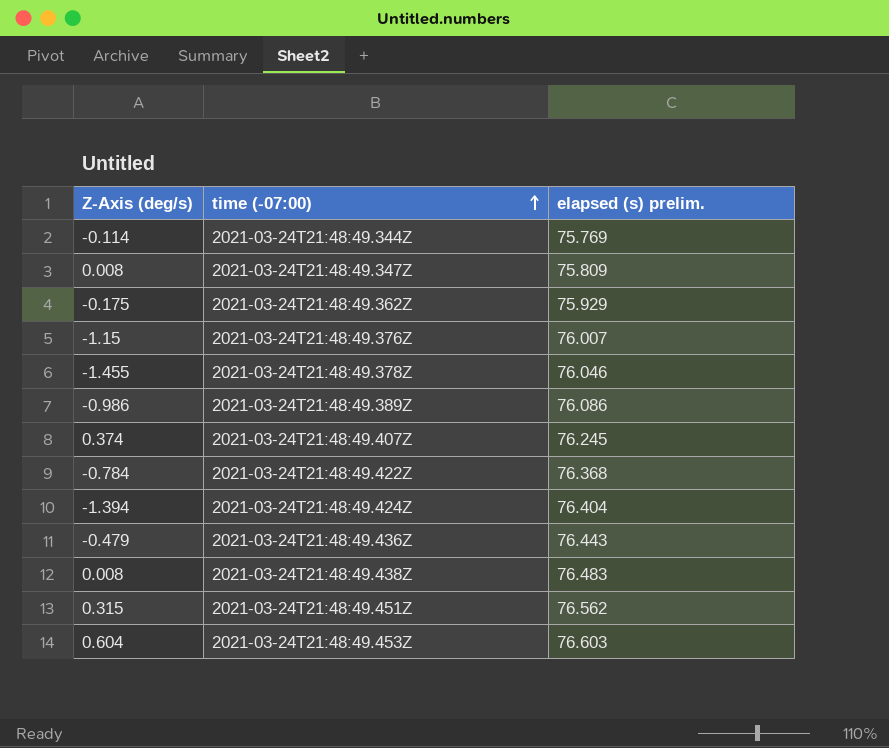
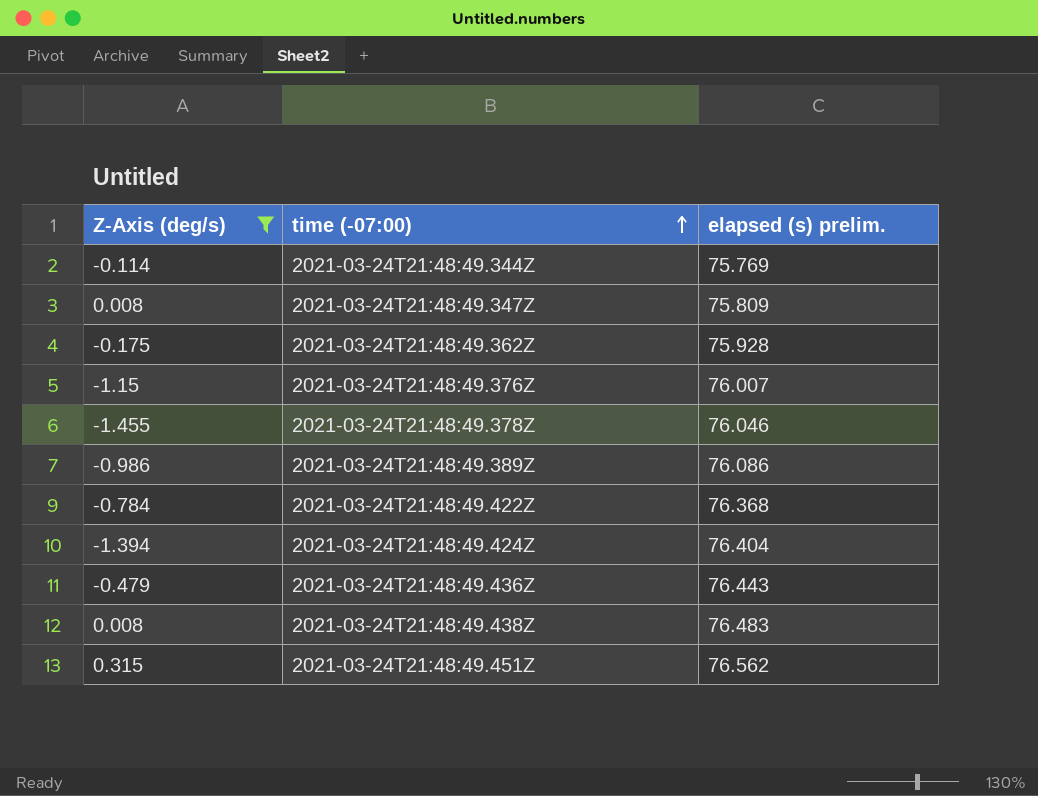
filter: none -> Z-Axis (deg/s) <= 0.315
2021-03-24T21:48:49.362Z | elapsed (s) prelim.: 75.929 -> 75.928

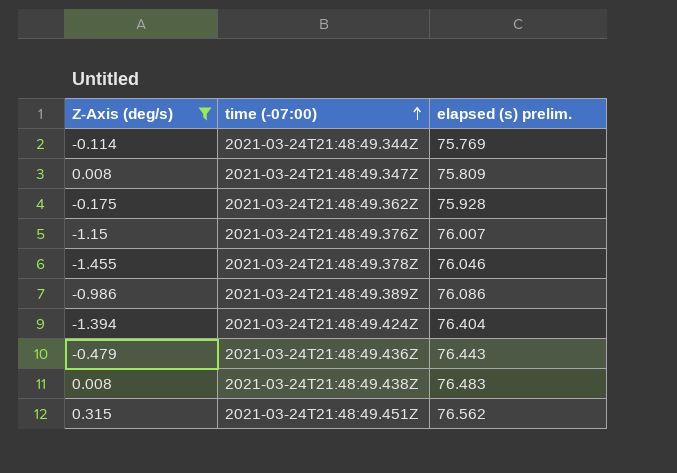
row 2021-03-24T21:48:49.422Z: -0.784 | 76.368 -> none

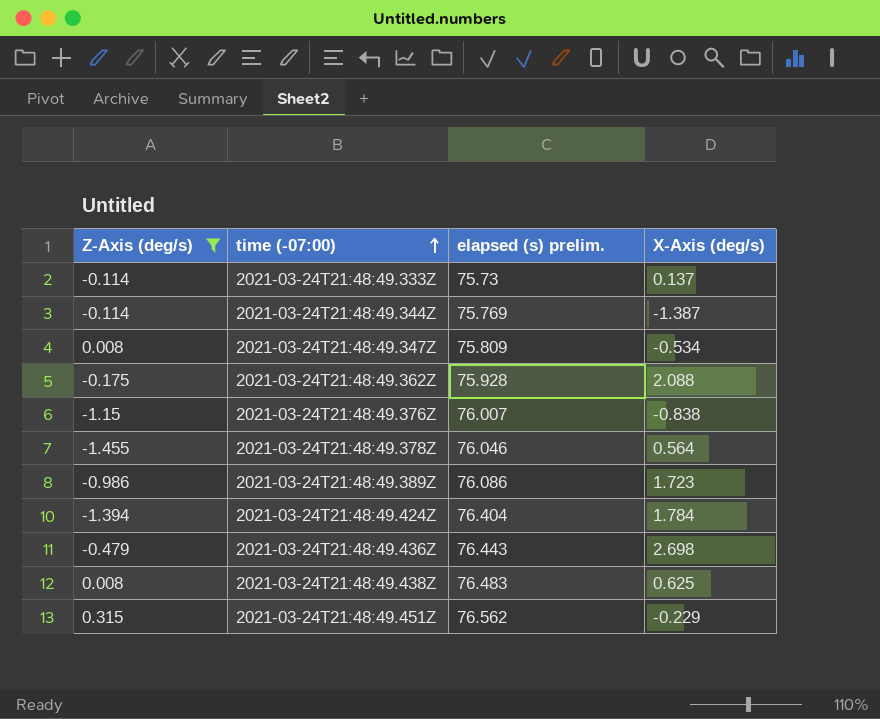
column X-Axis (deg/s) | position: none -> 4
row 2021-03-24T21:48:49.333Z: none -> -0.114 | 75.73 | 0.137

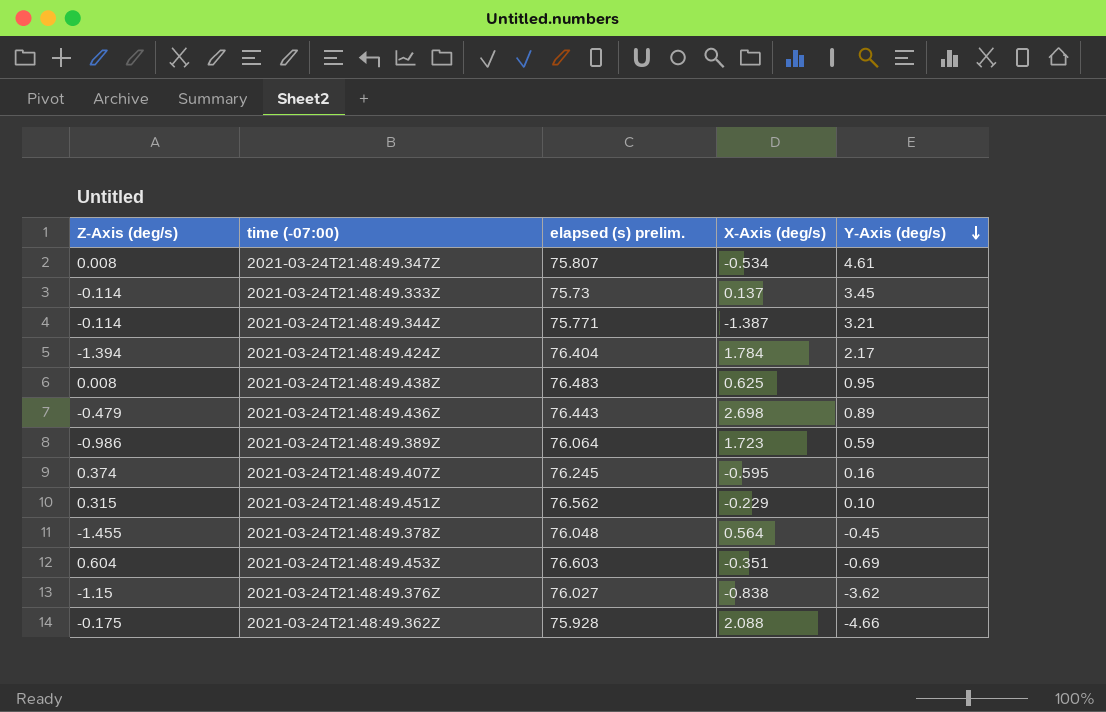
filter: Z-Axis (deg/s) <= 0.315 -> none
row order: time (-07:00) ascending -> Y-Axis (deg/s) descending
column Y-Axis (deg/s) | position: none -> 5
2021-03-24T21:48:49.347Z | elapsed (s) prelim.: 75.809 -> 75.807
2021-03-24T21:48:49.344Z | elapsed (s) prelim.: 75.769 -> 75.771
2021-03-24T21:48:49.389Z | elapsed (s) prelim.: 76.086 -> 76.064
2021-03-24T21:48:49.378Z | elapsed (s) prelim.: 76.046 -> 76.048
2021-03-24T21:48:49.376Z | elapsed (s) prelim.: 76.007 -> 76.027

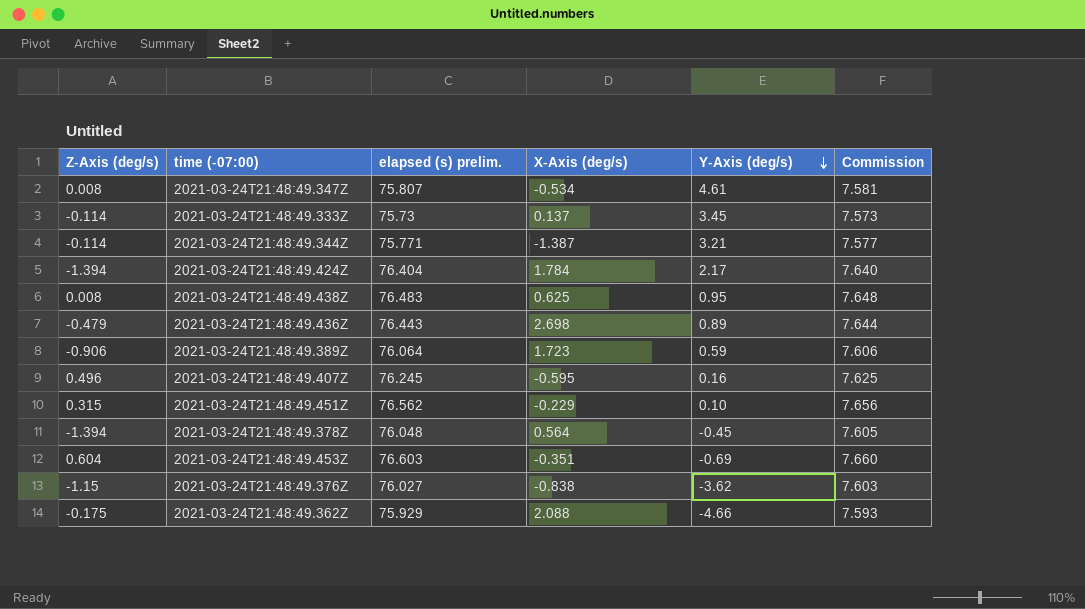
column Commission | formula: none -> [elapsed (s) prelim.] * 0.1
2021-03-24T21:48:49.389Z | Z-Axis (deg/s): -0.986 -> -0.906
2021-03-24T21:48:49.407Z | Z-Axis (deg/s): 0.374 -> 0.496
2021-03-24T21:48:49.378Z | Z-Axis (deg/s): -1.455 -> -1.394
2021-03-24T21:48:49.362Z | elapsed (s) prelim.: 75.928 -> 75.929

